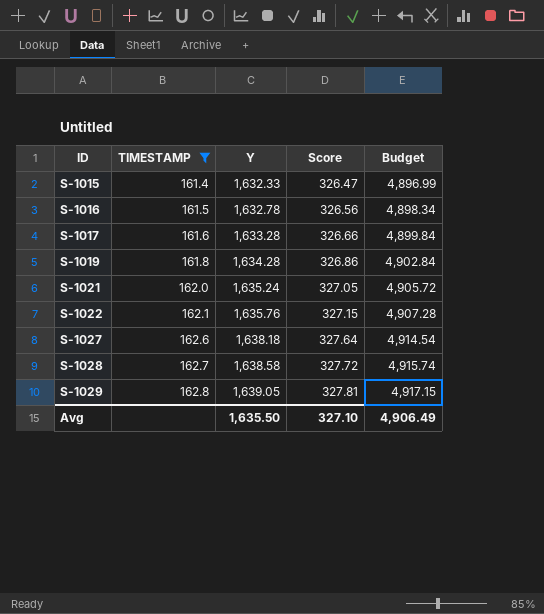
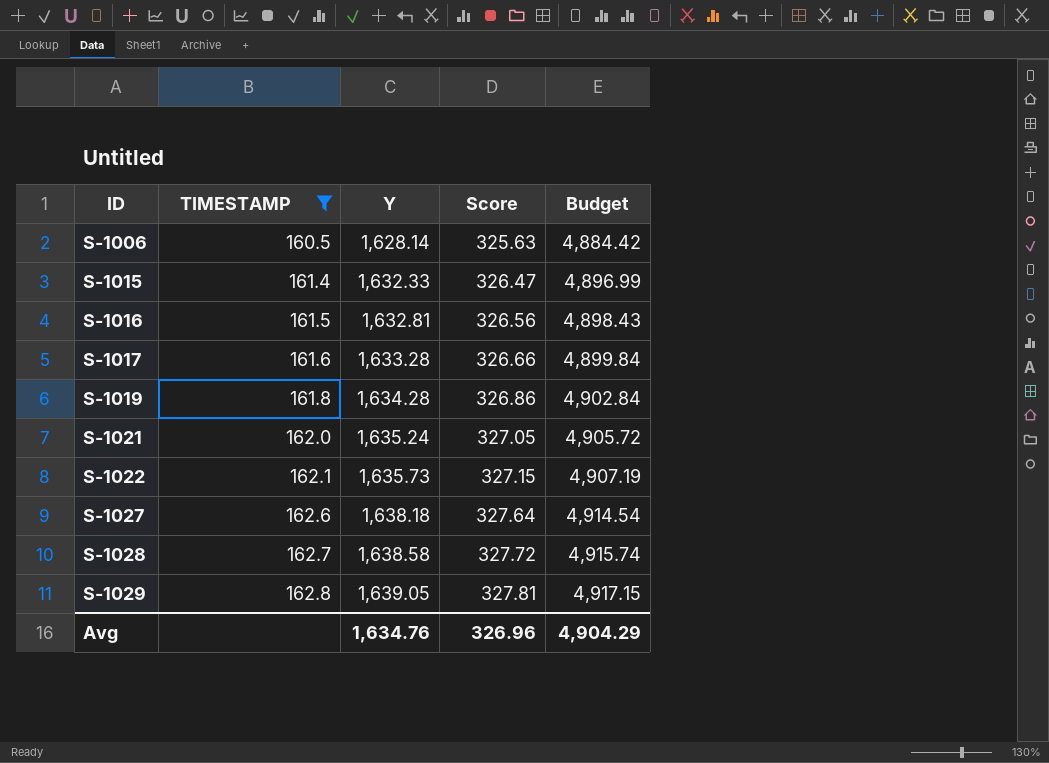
row S-1006: none -> 160.5 | 1,628.14 | 325.63 | 4,884.42
S-1016 | Y: 1,632.78 -> 1,632.81
S-1016 | Budget: 4,898.34 -> 4,898.43
S-1022 | Y: 1,635.76 -> 1,635.73
S-1022 | Budget: 4,907.28 -> 4,907.19
Avg | Y: 1,635.50 -> 1,634.76
Avg | Score: 327.10 -> 326.96
Avg | Budget: 4,906.49 -> 4,904.29

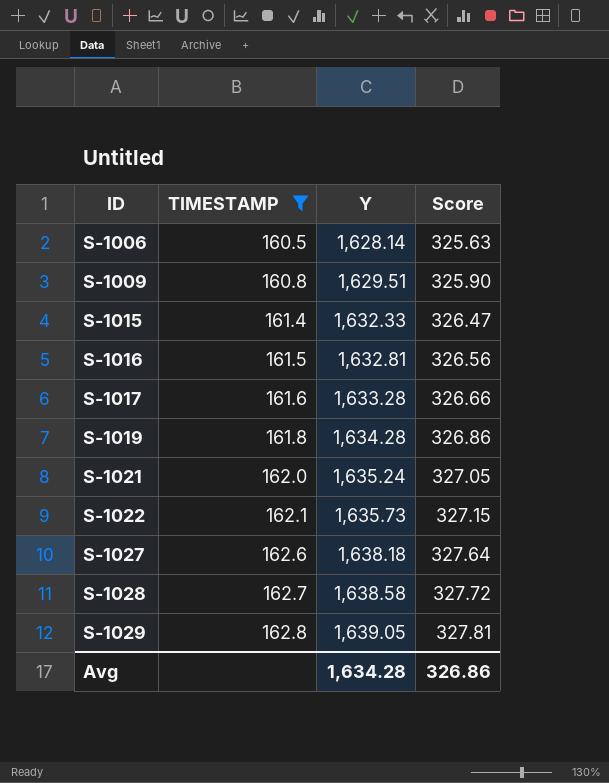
column Budget | formula: [Y] * 3 -> none
row S-1009: none -> 160.8 | 1,629.51 | 325.90
Avg | Y: 1,634.76 -> 1,634.28
Avg | Score: 326.96 -> 326.86

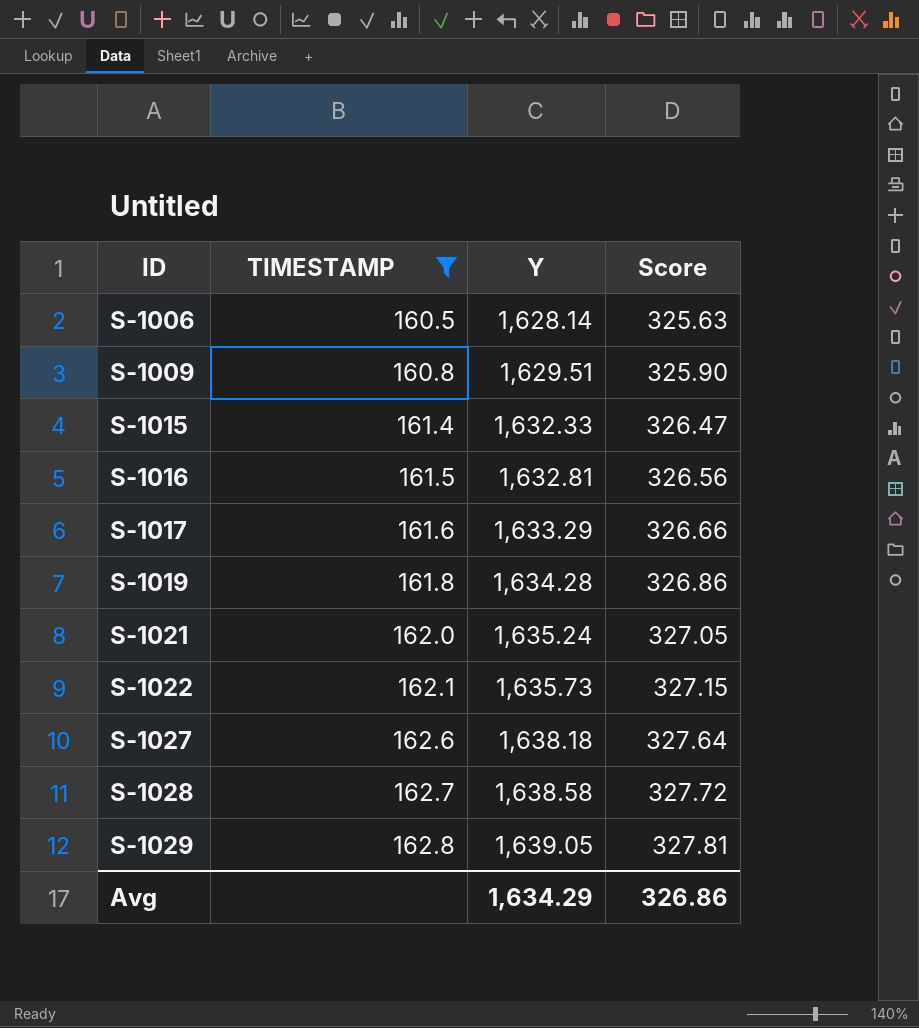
S-1017 | Y: 1,633.28 -> 1,633.29
Avg | Y: 1,634.28 -> 1,634.29

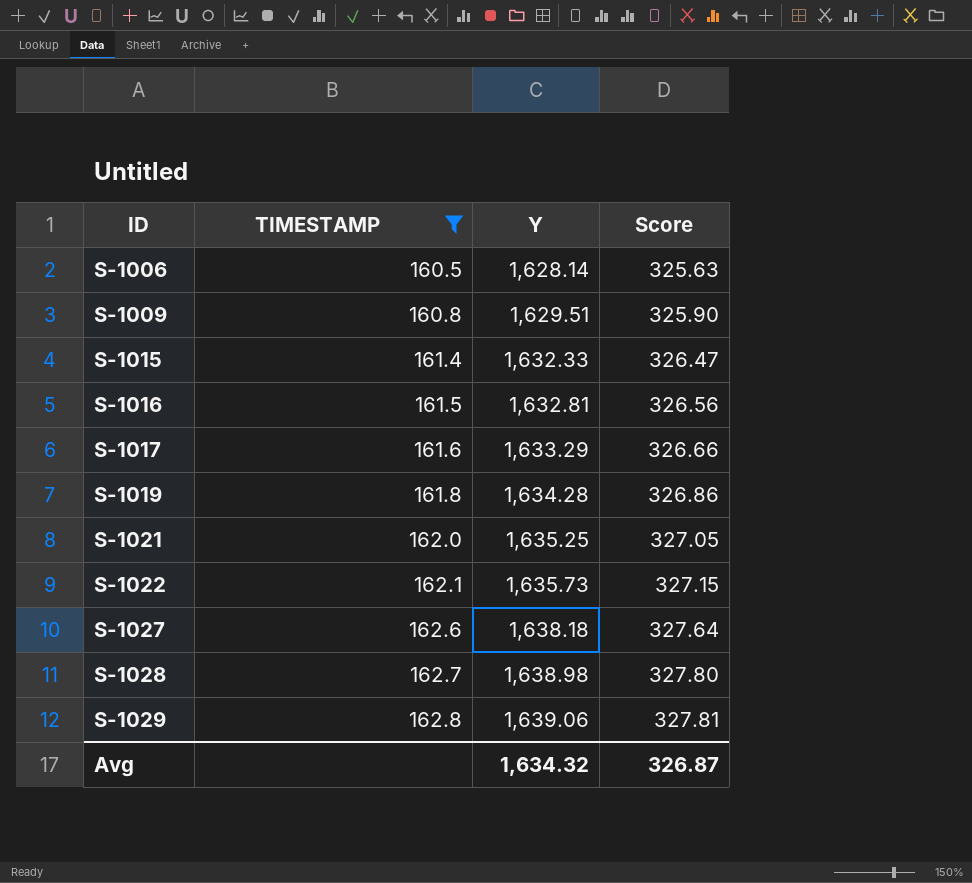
S-1021 | Y: 1,635.24 -> 1,635.25
S-1028 | Y: 1,638.58 -> 1,638.98
S-1028 | Score: 327.72 -> 327.80
S-1029 | Y: 1,639.05 -> 1,639.06
Avg | Y: 1,634.29 -> 1,634.32
Avg | Score: 326.86 -> 326.87

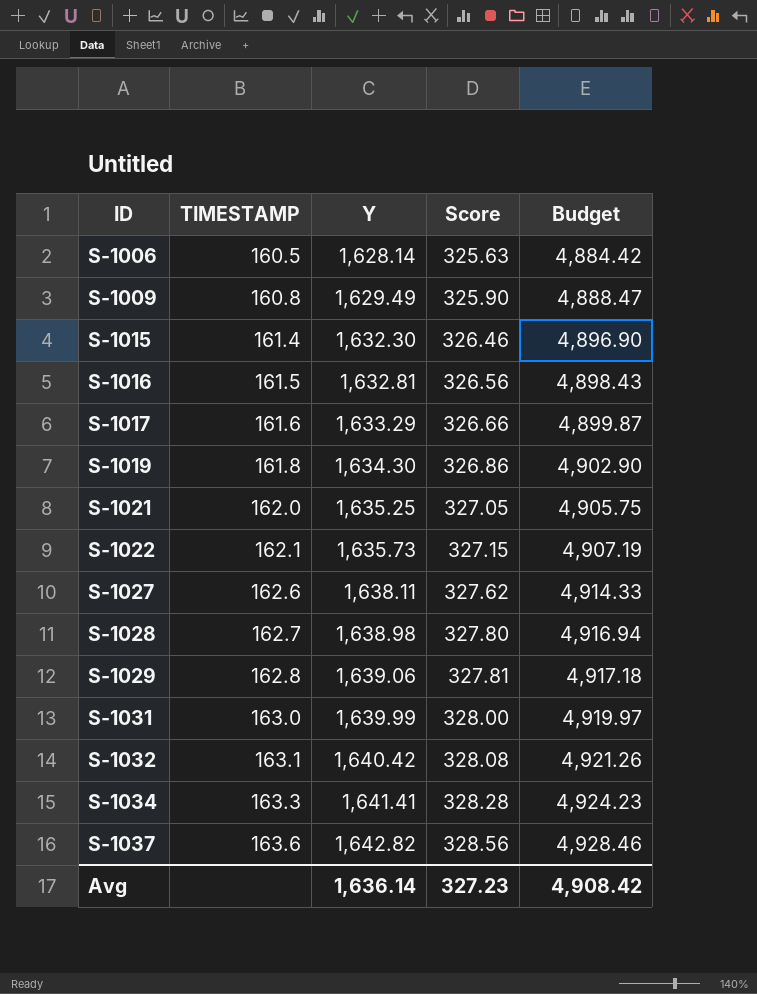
filter: TIMESTAMP <= 162.8 -> none
column Budget | formula: none -> [Y] * 3
S-1009 | Y: 1,629.51 -> 1,629.49
S-1015 | Y: 1,632.33 -> 1,632.30
S-1015 | Score: 326.47 -> 326.46
S-1019 | Y: 1,634.28 -> 1,634.30
S-1027 | Y: 1,638.18 -> 1,638.11
S-1027 | Score: 327.64 -> 327.62
Avg | Y: 1,634.32 -> 1,636.14
Avg | Score: 326.87 -> 327.23

